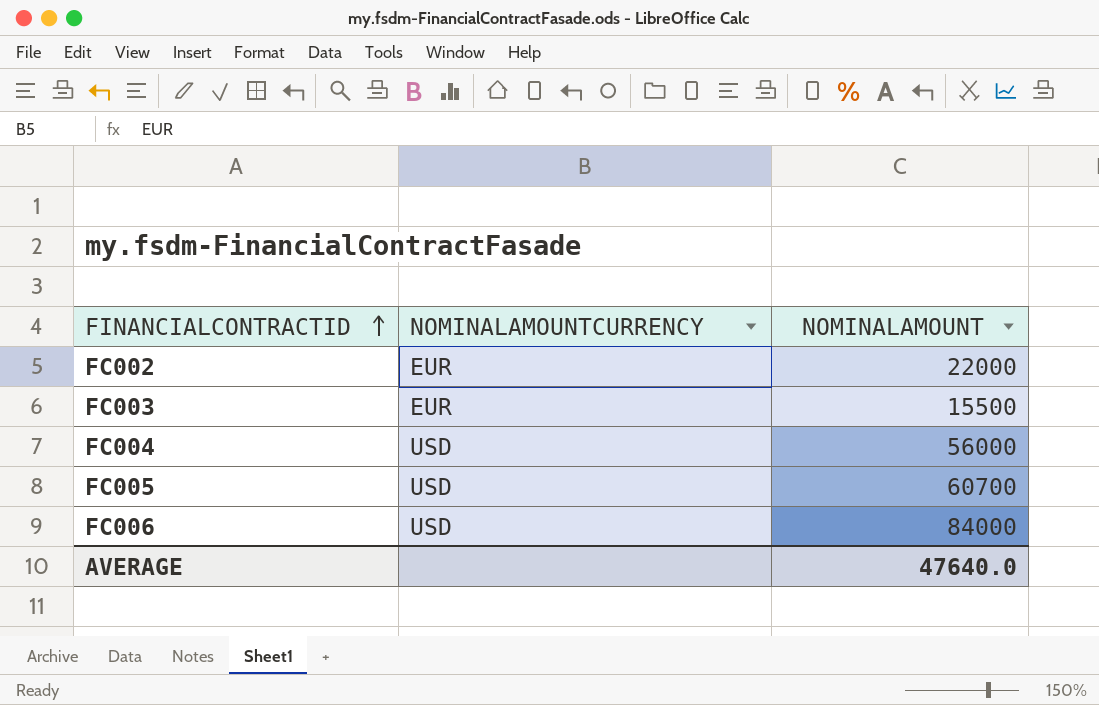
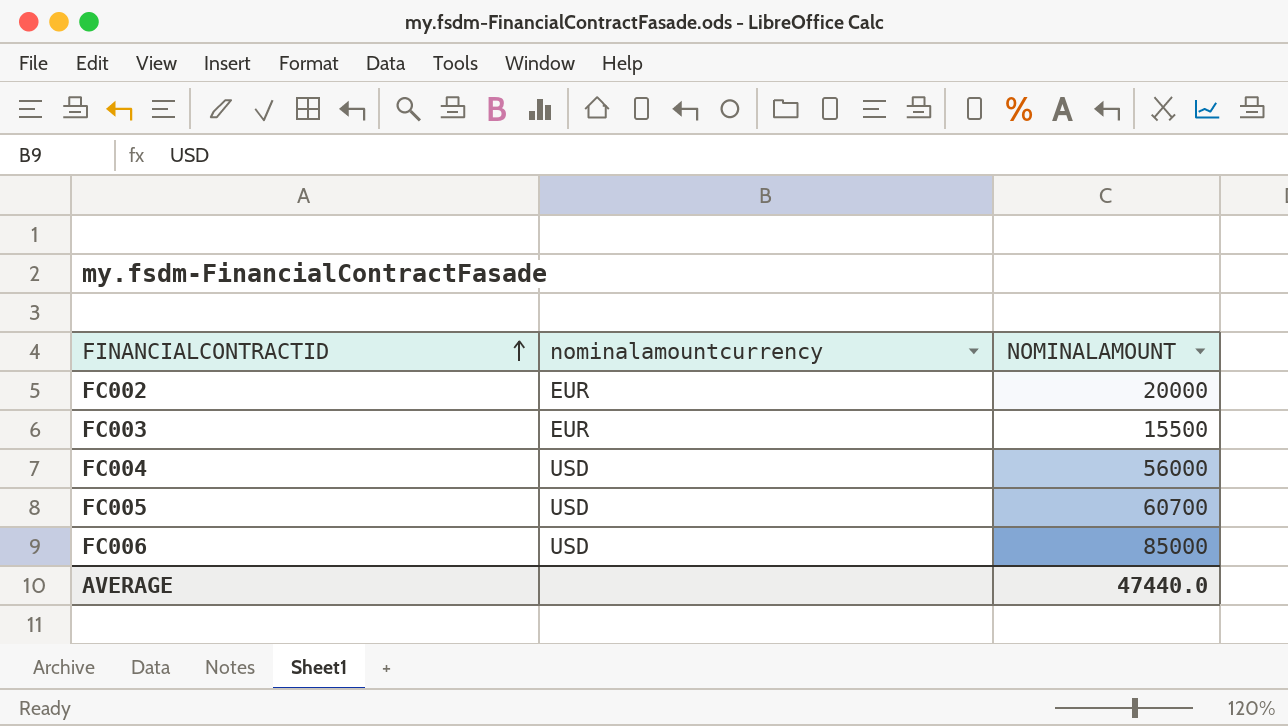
column name: NOMINALAMOUNTCURRENCY -> nominalamountcurrency
FC002 | NOMINALAMOUNT: 22000 -> 20000
FC006 | NOMINALAMOUNT: 84000 -> 85000
AVERAGE | NOMINALAMOUNT: 47640.0 -> 47440.0

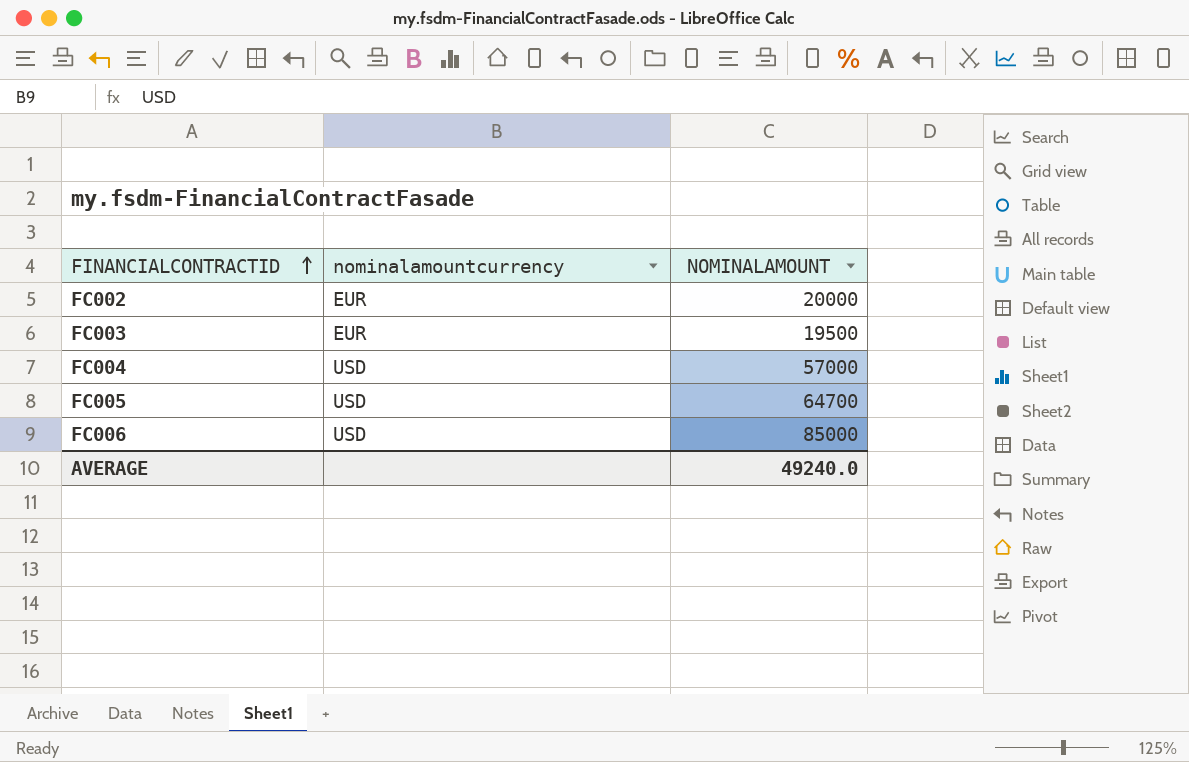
FC003 | NOMINALAMOUNT: 15500 -> 19500
FC004 | NOMINALAMOUNT: 56000 -> 57000
FC005 | NOMINALAMOUNT: 60700 -> 64700
AVERAGE | NOMINALAMOUNT: 47440.0 -> 49240.0

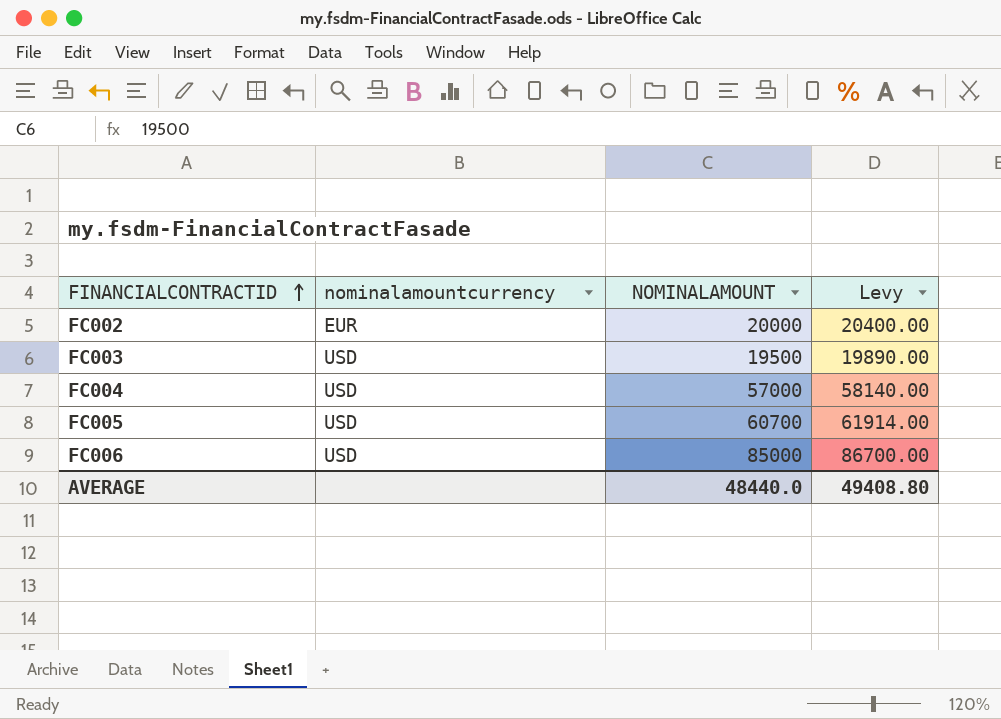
column Levy | formula: none -> [NOMINALAMOUNT] * 1.02
FC003 | nominalamountcurrency: EUR -> USD
FC005 | NOMINALAMOUNT: 64700 -> 60700
AVERAGE | NOMINALAMOUNT: 49240.0 -> 48440.0

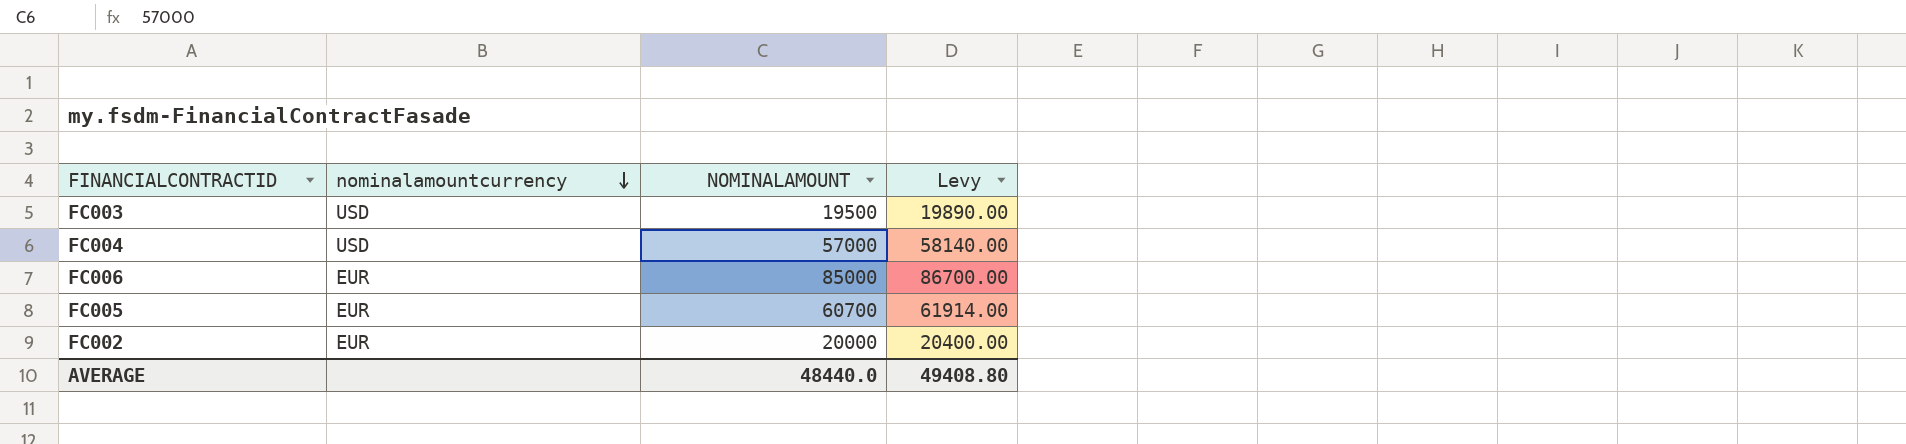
row order: FINANCIALCONTRACTID ascending -> nominalamountcurrency descending
FC006 | nominalamountcurrency: USD -> EUR
FC005 | nominalamountcurrency: USD -> EUR

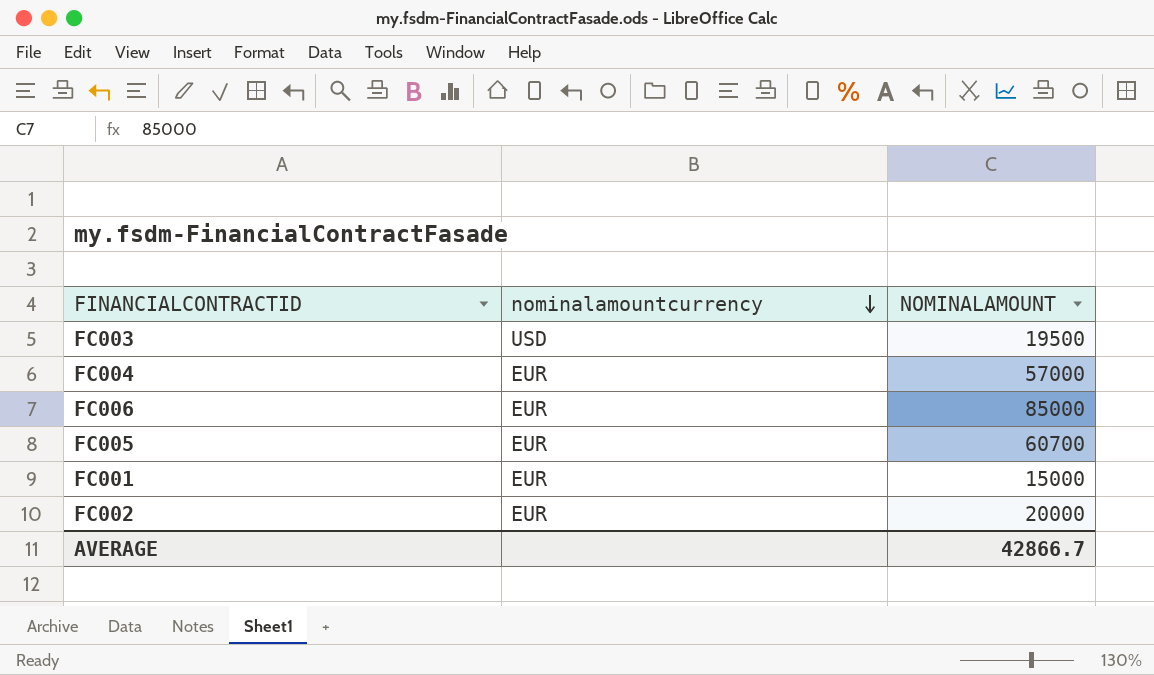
column Levy | formula: [NOMINALAMOUNT] * 1.02 -> none
FC004 | nominalamountcurrency: USD -> EUR
row FC001: none -> EUR | 15000
AVERAGE | NOMINALAMOUNT: 48440.0 -> 42866.7

